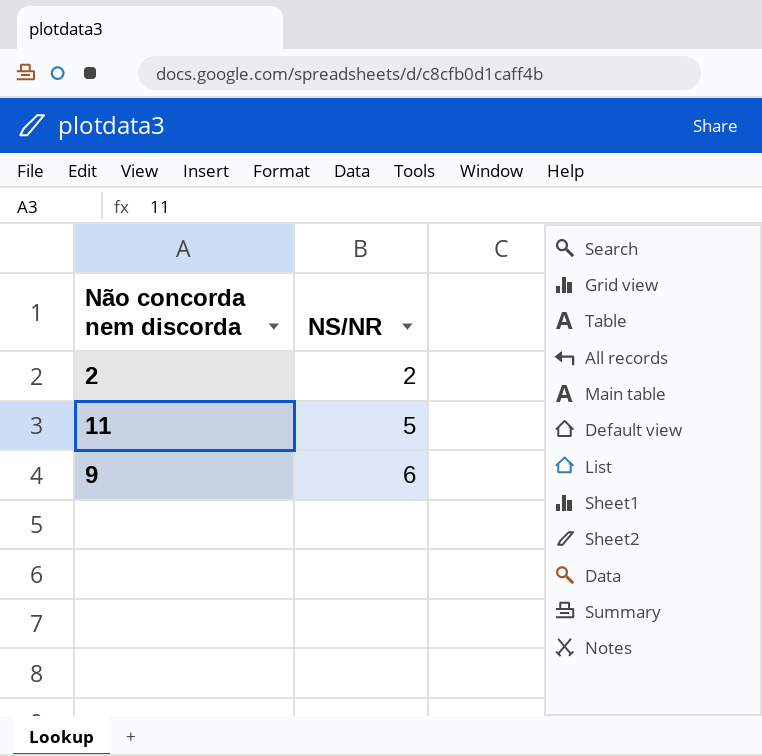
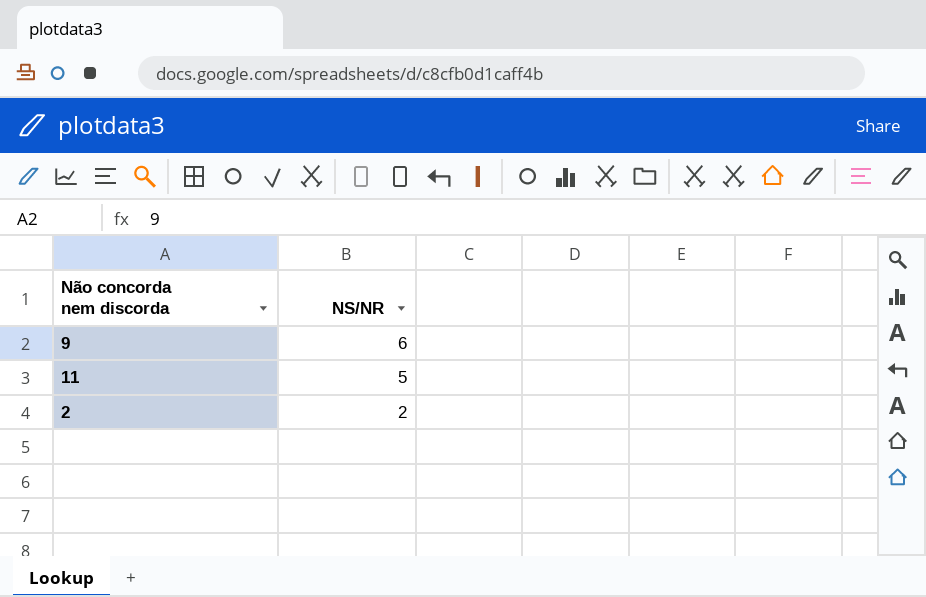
row order: NS/NR ascending -> NS/NR descending

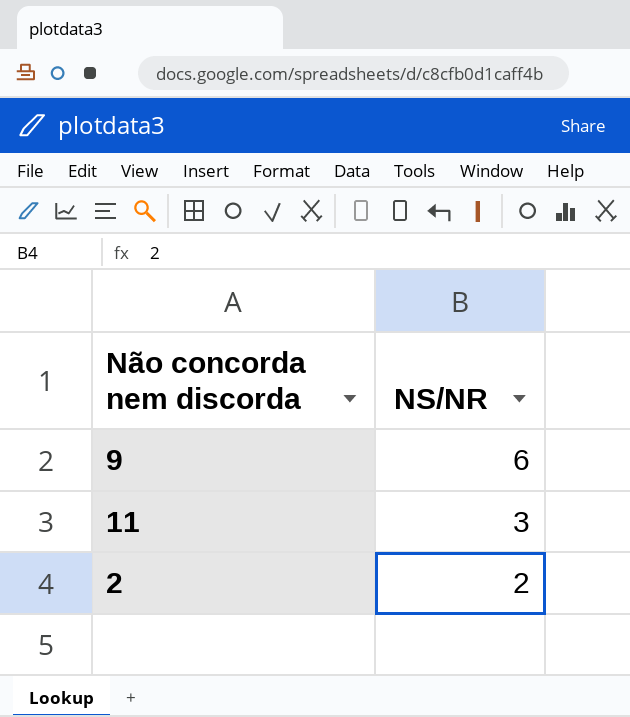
11 | NS/NR: 5 -> 3

